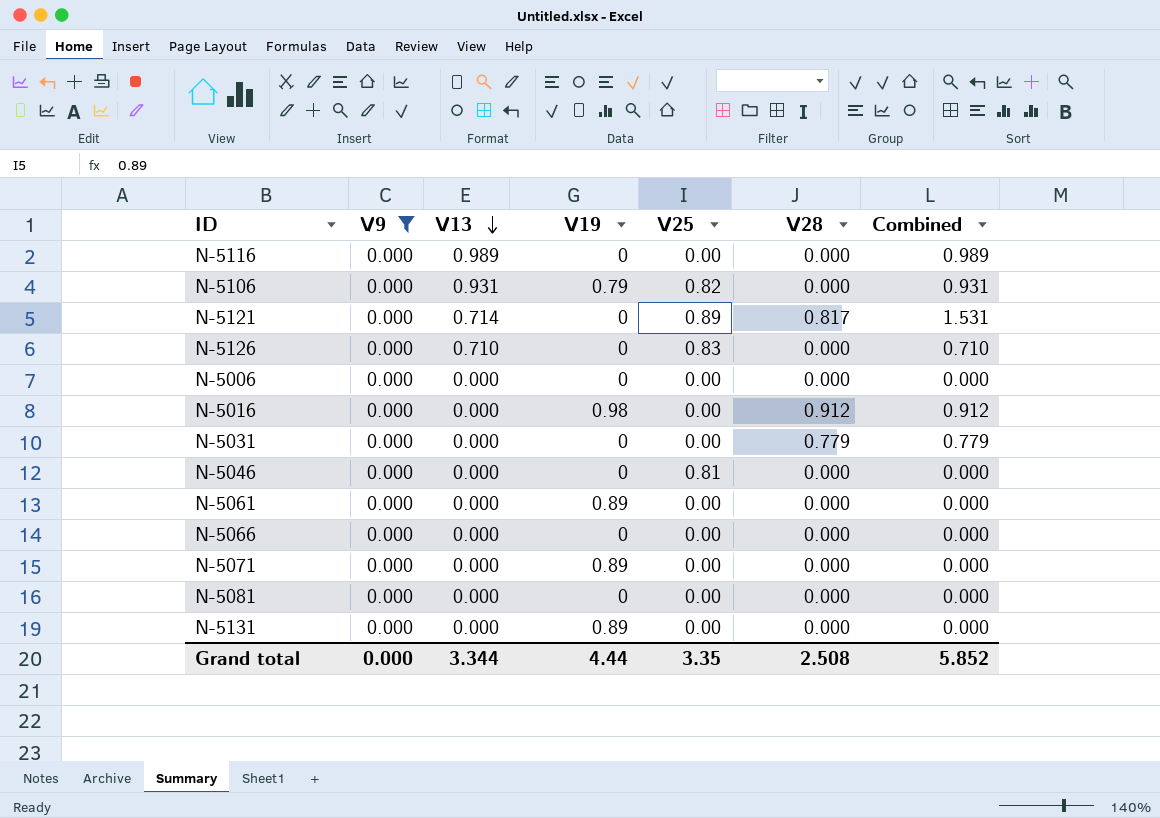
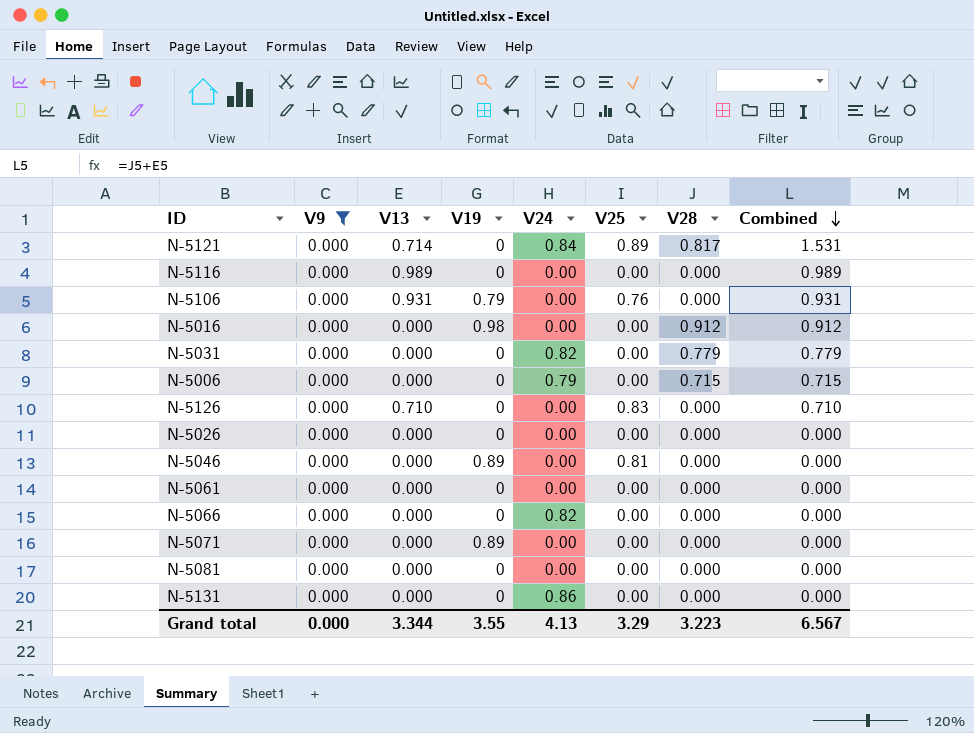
row order: V13 descending -> Combined descending
column V24 | position: none -> 5
N-5106 | V25: 0.82 -> 0.76
N-5006 | V28: 0.000 -> 0.715
N-5006 | Combined: 0.000 -> 0.715
row N-5026: none -> 0.000 | 0.000 | 0 | 0.00 | 0.00 | 0.000 | 0.000
N-5046 | V19: 0 -> 0.89
N-5061 | V19: 0.89 -> 0
N-5131 | V19: 0.89 -> 0
Grand total | V19: 4.44 -> 3.55
Grand total | V25: 3.35 -> 3.29
Grand total | V28: 2.508 -> 3.223
Grand total | Combined: 5.852 -> 6.567

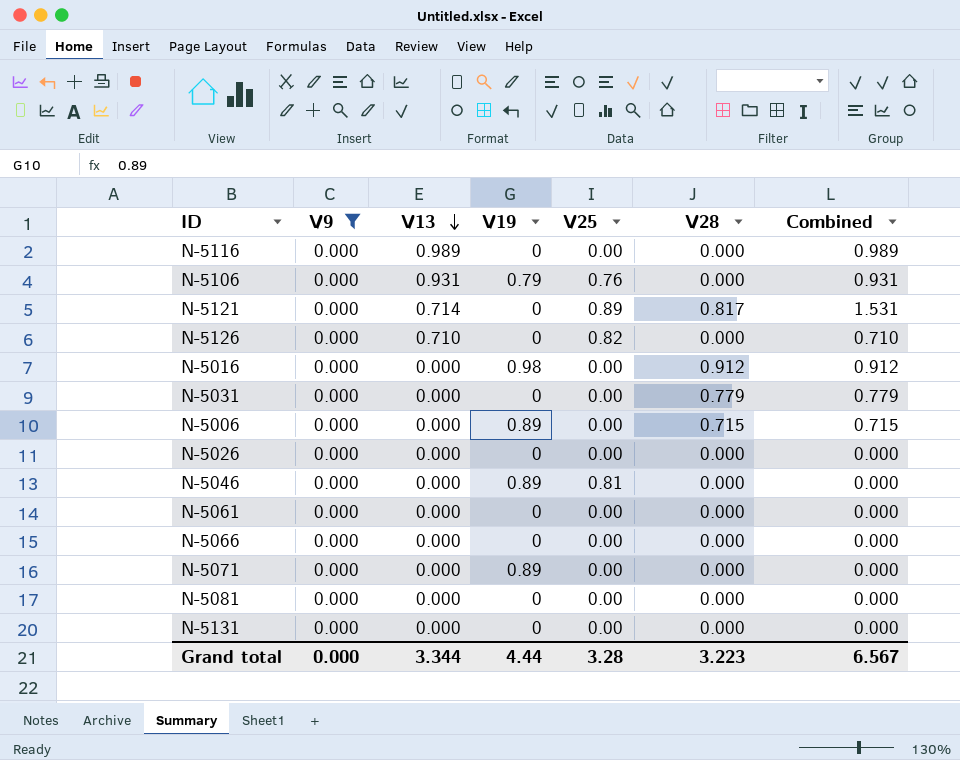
row order: Combined descending -> V13 descending
column V24 | position: 5 -> none
N-5126 | V25: 0.83 -> 0.82
N-5006 | V19: 0 -> 0.89
Grand total | V19: 3.55 -> 4.44
Grand total | V25: 3.29 -> 3.28

